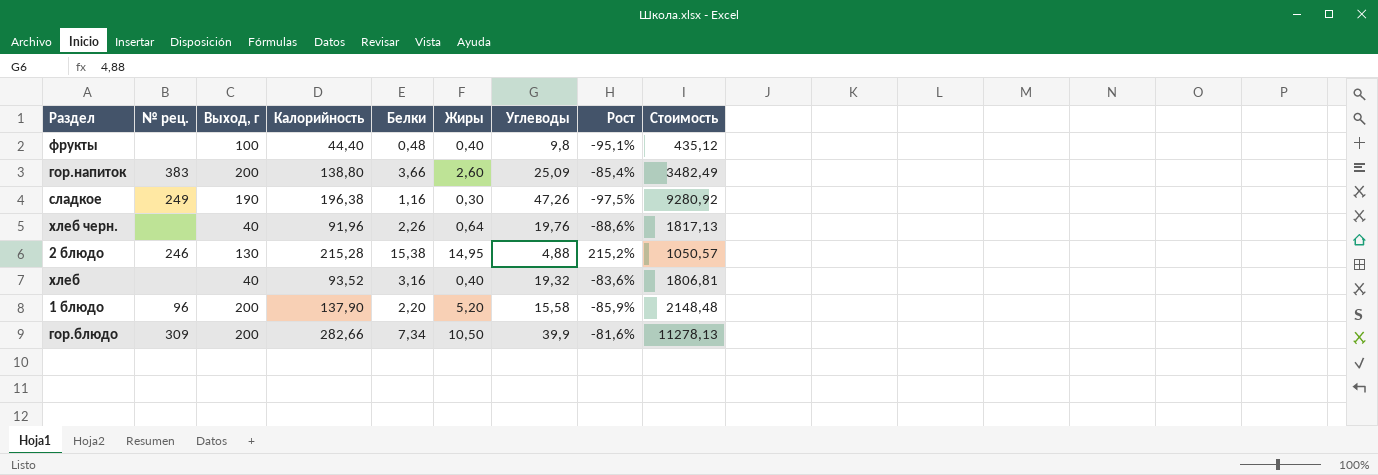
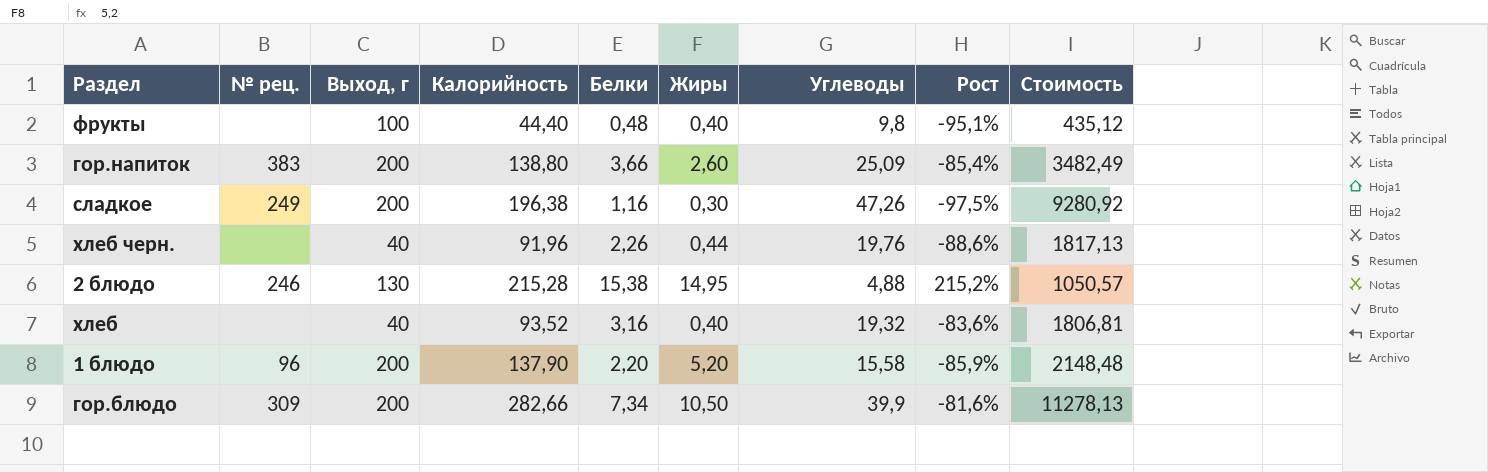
сладкое | Выход, г: 190 -> 200
хлеб черн. | Жиры: 0,64 -> 0,44

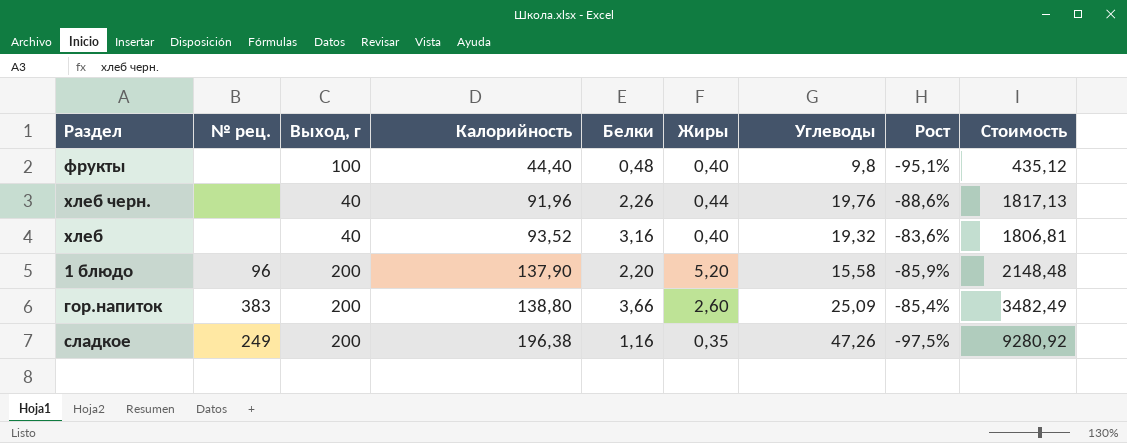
row order: none -> Калорийность ascending
row 2 блюдо: 246 | 130 | 215,28 | 15,38 | 14,95 | 4,88 | 215,2% | 1050,57 -> none
row гор.блюдо: 309 | 200 | 282,66 | 7,34 | 10,50 | 39,9 | -81,6% | 11278,13 -> none
сладкое | Жиры: 0,30 -> 0,35

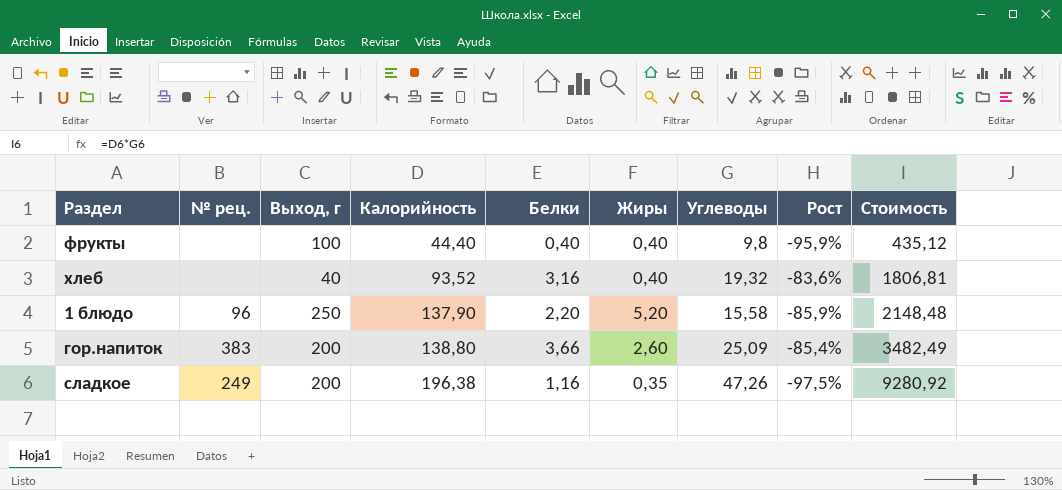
row хлеб черн.: none | 40 | 91,96 | 2,26 | 0,44 | 19,76 | -88,6% | 1817,13 -> none
фрукты | Белки: 0,48 -> 0,40
фрукты | Рост: -95,1% -> -95,9%
1 блюдо | Выход, г: 200 -> 250

